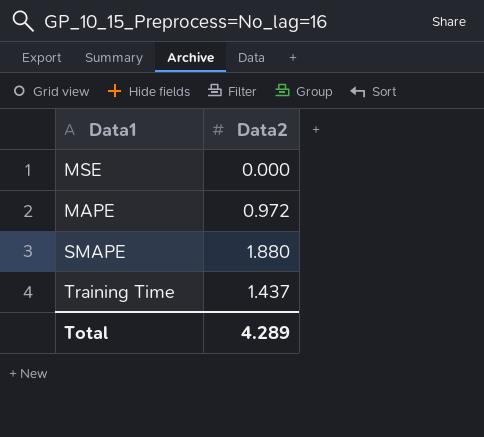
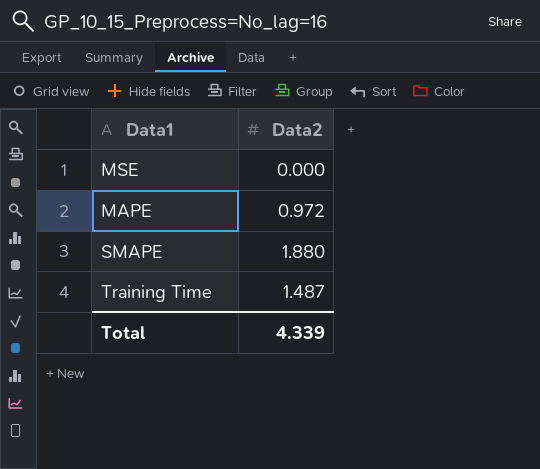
Training Time | Data2: 1.437 -> 1.487
Total | Data2: 4.289 -> 4.339

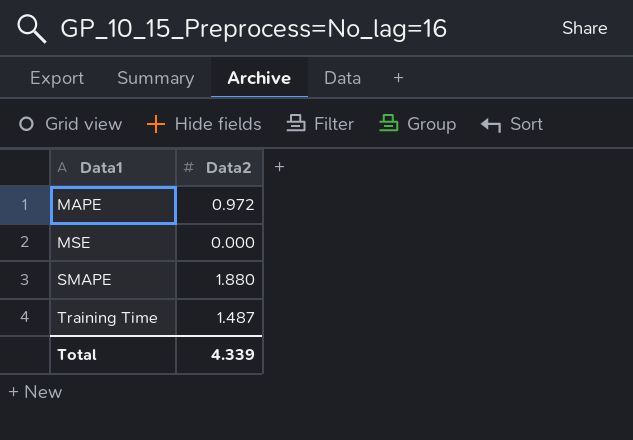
row order: none -> Data1 ascending

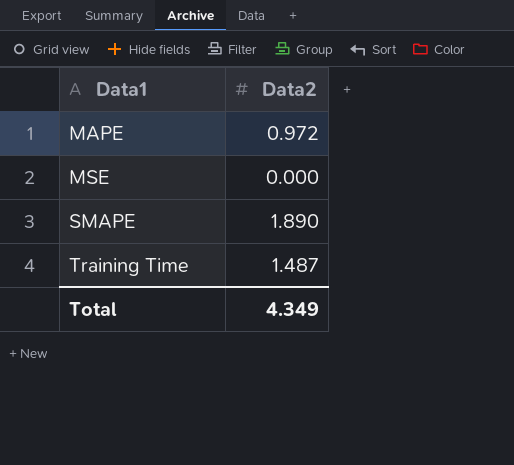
SMAPE | Data2: 1.880 -> 1.890
Total | Data2: 4.339 -> 4.349

